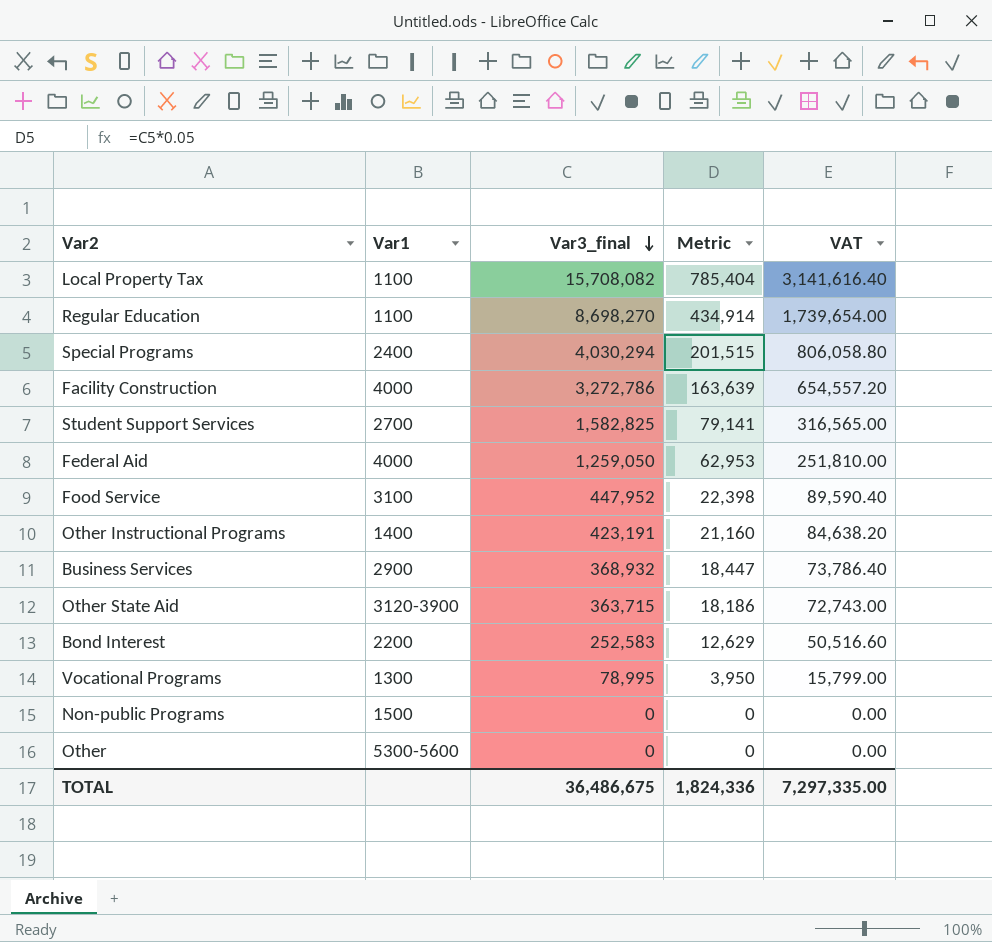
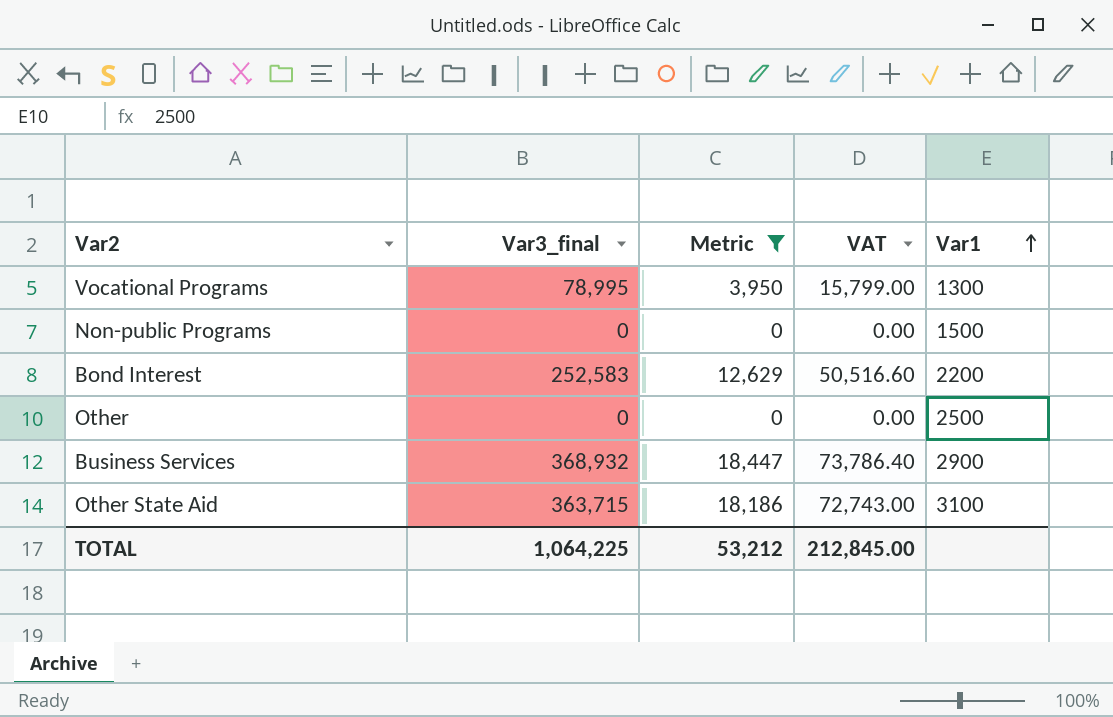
filter: none -> Metric <= 18,447
row order: Var3_final descending -> Var1 ascending
column Var1 | position: 2 -> 5
Other | Var1: 5300-5600 -> 2500
Other State Aid | Var1: 3120-3900 -> 3100
TOTAL | Var3_final: 36,486,675 -> 1,064,225
TOTAL | Metric: 1,824,336 -> 53,212
TOTAL | VAT: 7,297,335.00 -> 212,845.00

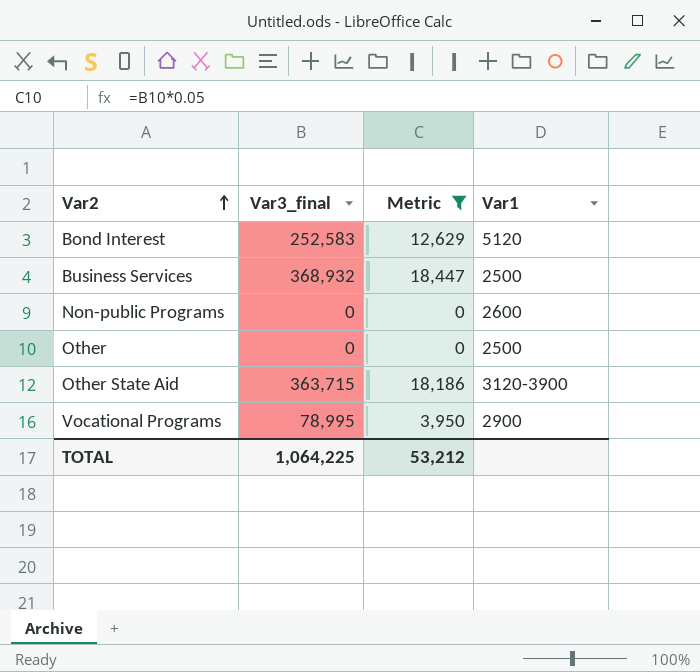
row order: Var1 ascending -> Var2 ascending
column VAT | formula: [Var3_final] * 0.2 -> none
Bond Interest | Var1: 2200 -> 5120
Business Services | Var1: 2900 -> 2500
Non-public Programs | Var1: 1500 -> 2600
Other State Aid | Var1: 3100 -> 3120-3900
Vocational Programs | Var1: 1300 -> 2900

